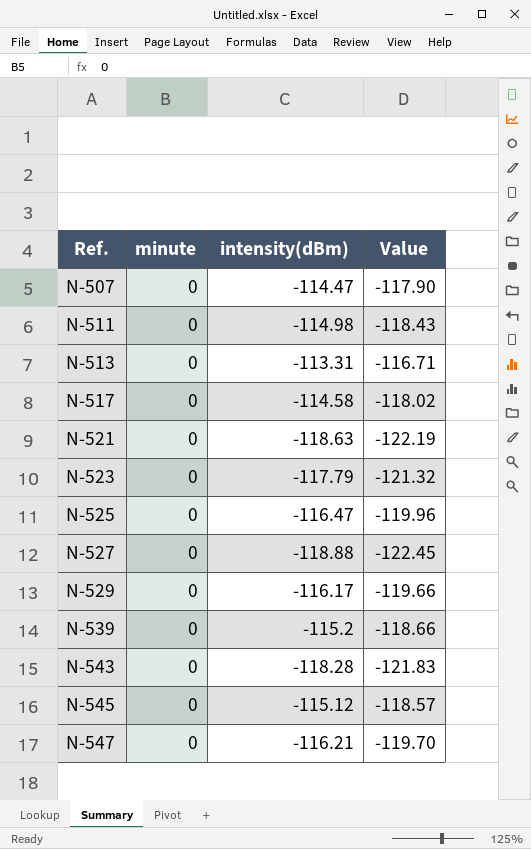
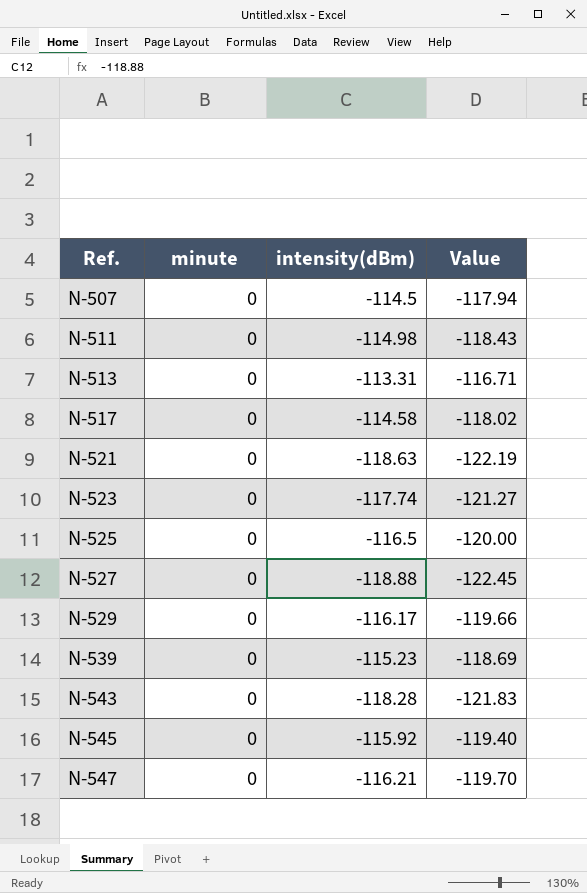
N-507 | intensity(dBm): -114.47 -> -114.5
N-507 | Value: -117.90 -> -117.94
N-523 | intensity(dBm): -117.79 -> -117.74
N-523 | Value: -121.32 -> -121.27
N-525 | intensity(dBm): -116.47 -> -116.5
N-525 | Value: -119.96 -> -120.00
N-539 | intensity(dBm): -115.2 -> -115.23
N-539 | Value: -118.66 -> -118.69
N-545 | intensity(dBm): -115.12 -> -115.92
N-545 | Value: -118.57 -> -119.40

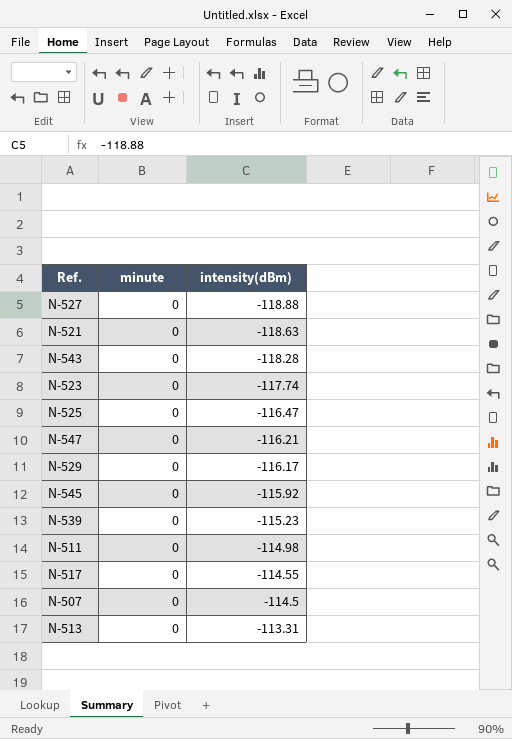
row order: Ref. ascending -> intensity(dBm) ascending
column Value | formula: [intensity(dBm)] * 1.03 -> none
N-525 | intensity(dBm): -116.5 -> -116.47
N-517 | intensity(dBm): -114.58 -> -114.55

